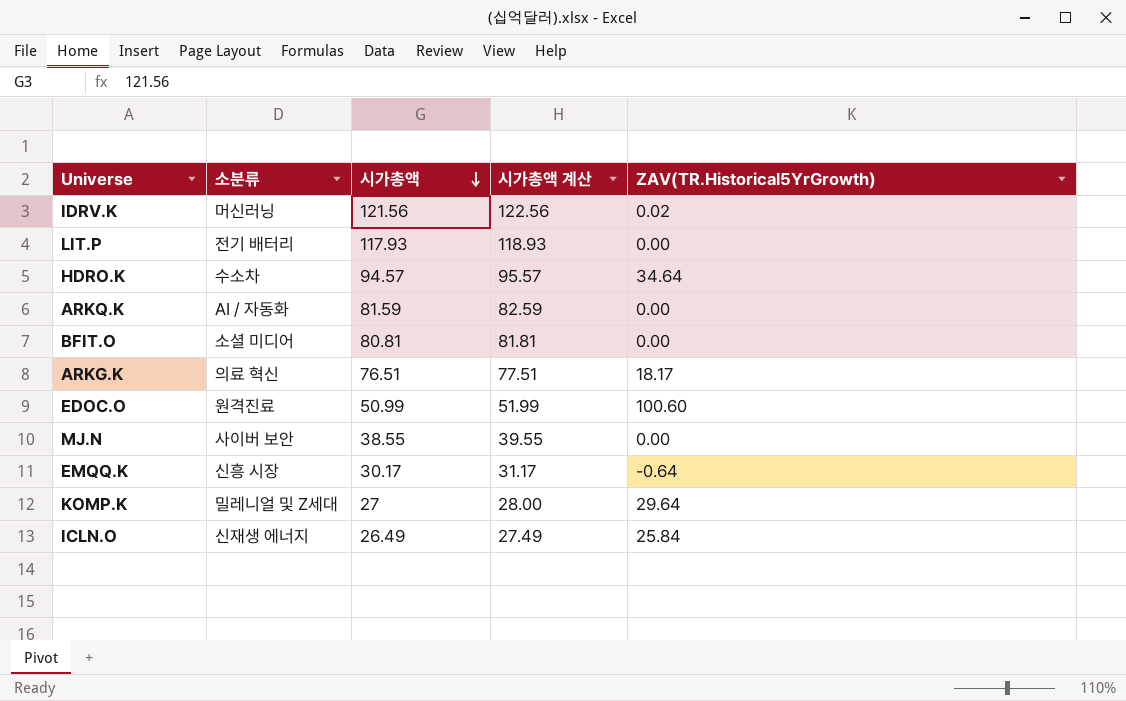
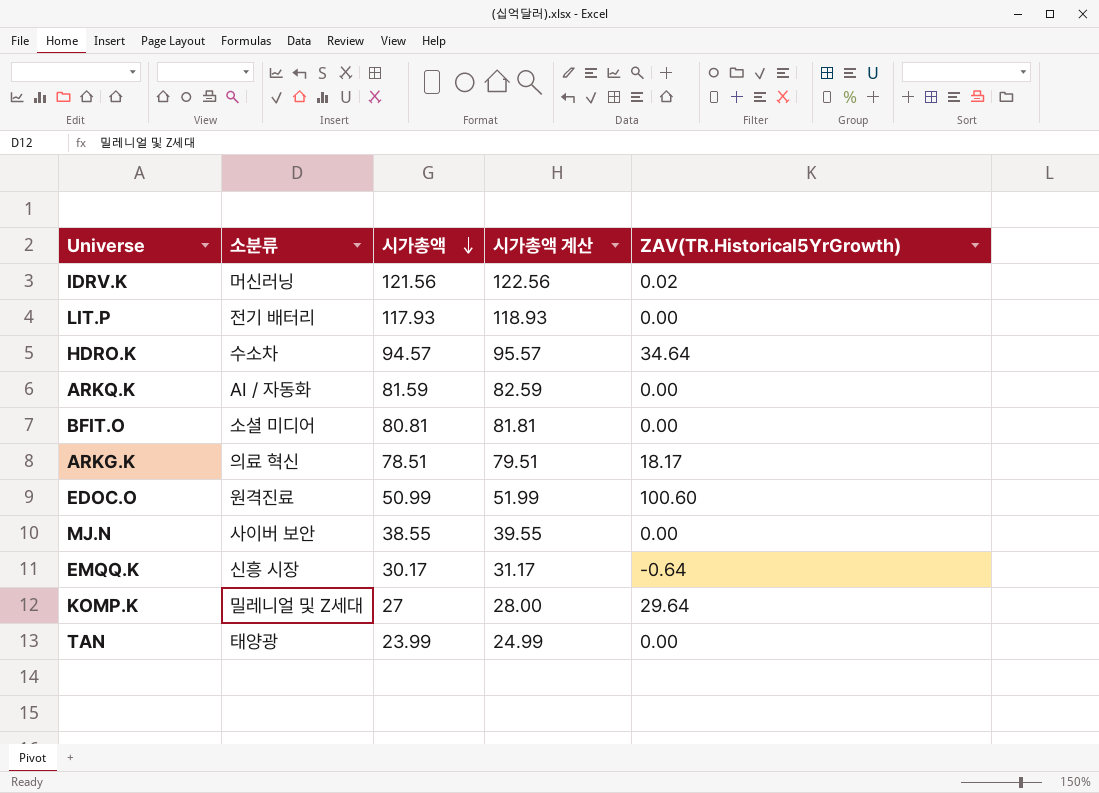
row ICLN.O: 신재생 에너지 | 26.49 | 27.49 | 25.84 -> none
ARKG.K | 시가총액: 76.51 -> 78.51
ARKG.K | 시가총액 계산: 77.51 -> 79.51
row TAN: none -> 태양광 | 23.99 | 24.99 | 0.00

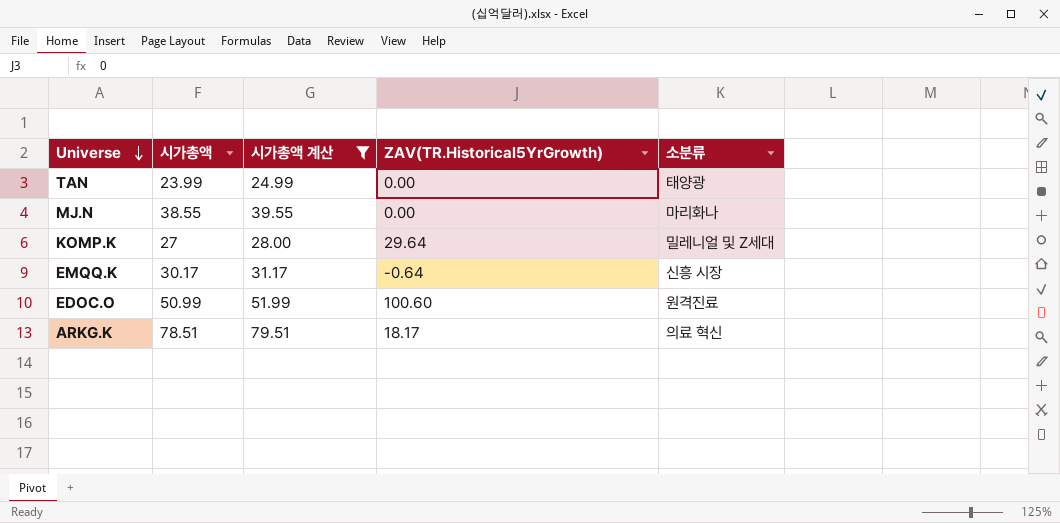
filter: none -> 시가총액 계산 <= 79.51
row order: 시가총액 descending -> Universe descending
column 소분류 | position: 2 -> 5
MJ.N | 소분류: 사이버 보안 -> 마리화나

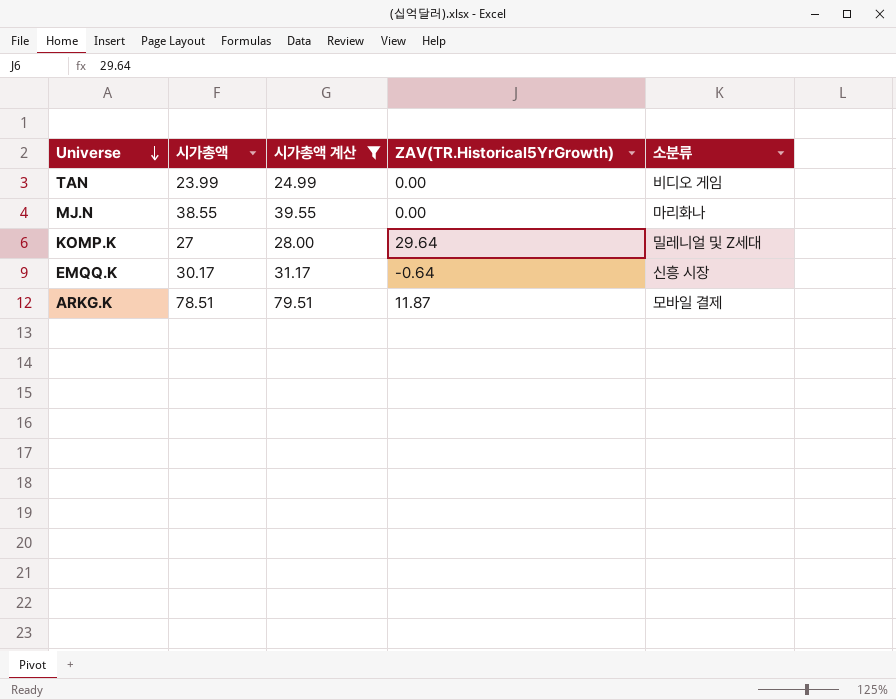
row EDOC.O: 50.99 | 51.99 | 100.60 | 원격진료 -> none
TAN | 소분류: 태양광 -> 비디오 게임
ARKG.K | ZAV(TR.Historical5YrGrowth): 18.17 -> 11.87
ARKG.K | 소분류: 의료 혁신 -> 모바일 결제

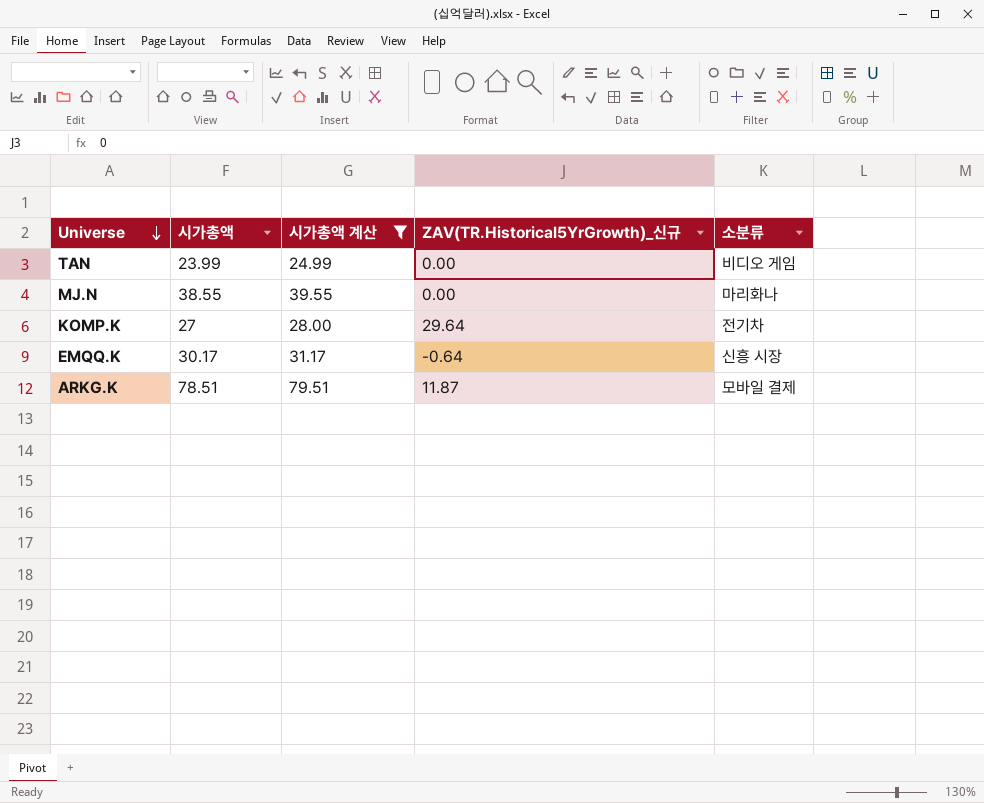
column name: ZAV(TR.Historical5YrGrowth) -> ZAV(TR.Historical5YrGrowth)_신규
KOMP.K | 소분류: 밀레니얼 및 Z세대 -> 전기차

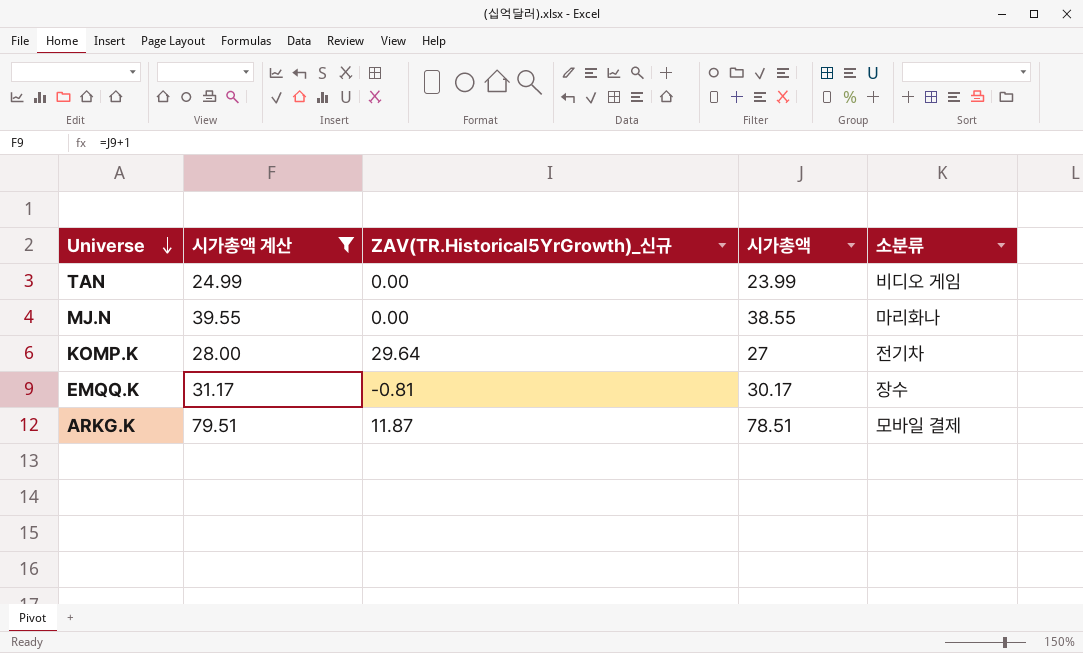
column 시가총액 | position: 2 -> 4
EMQQ.K | ZAV(TR.Historical5YrGrowth)_신규: -0.64 -> -0.81
EMQQ.K | 소분류: 신흥 시장 -> 장수

